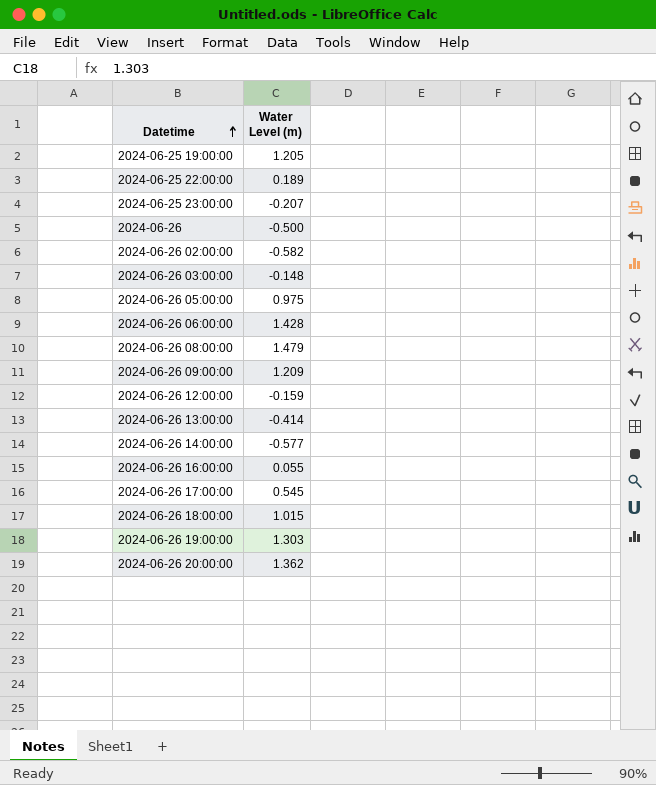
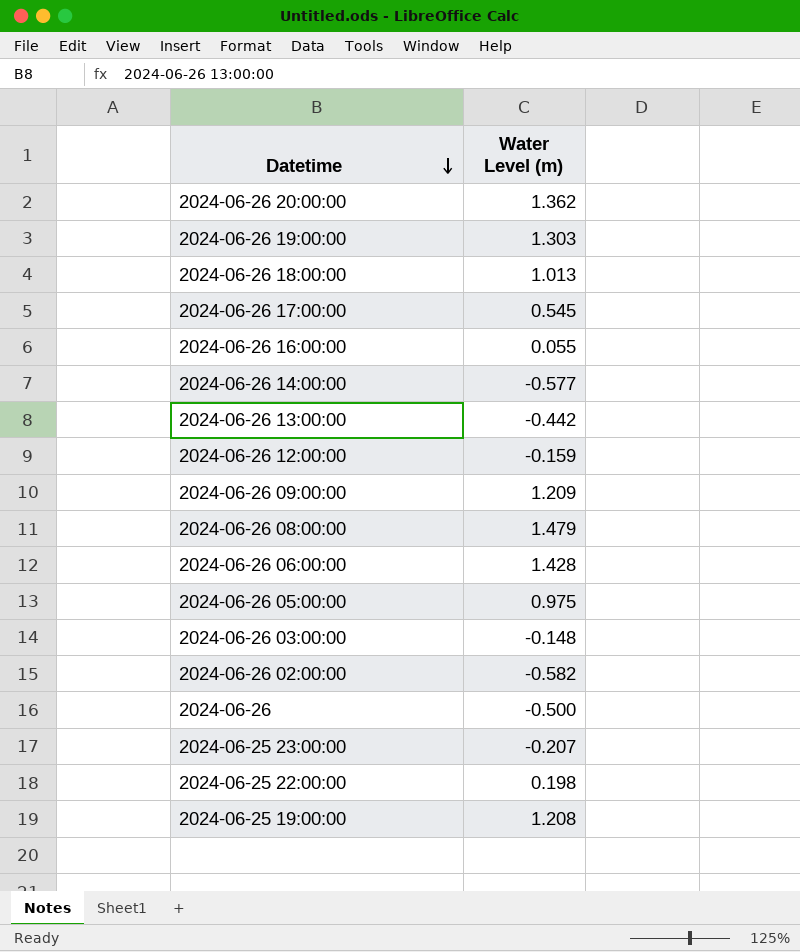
row order: Datetime ascending -> Datetime descending
2024-06-26 18:00:00 | Water Level (m): 1.015 -> 1.013
2024-06-26 13:00:00 | Water Level (m): -0.414 -> -0.442
2024-06-25 22:00:00 | Water Level (m): 0.189 -> 0.198
2024-06-25 19:00:00 | Water Level (m): 1.205 -> 1.208

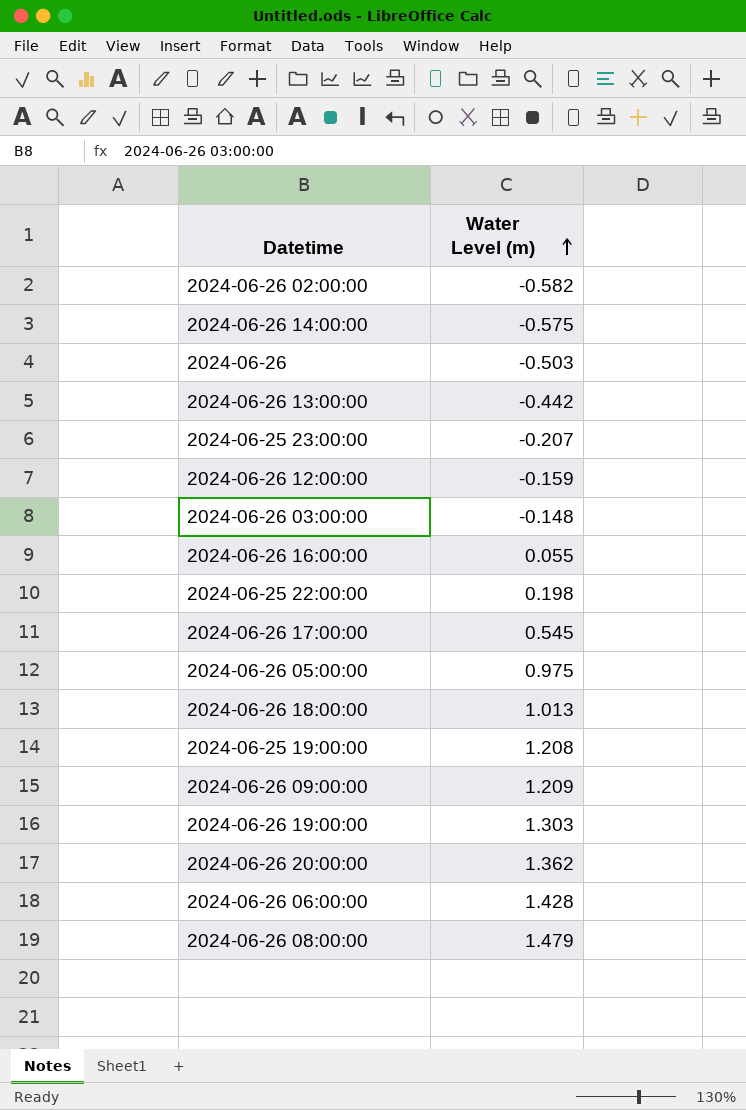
row order: Datetime descending -> Water Level (m) ascending
2024-06-26 14:00:00 | Water Level (m): -0.577 -> -0.575
2024-06-26 | Water Level (m): -0.500 -> -0.503

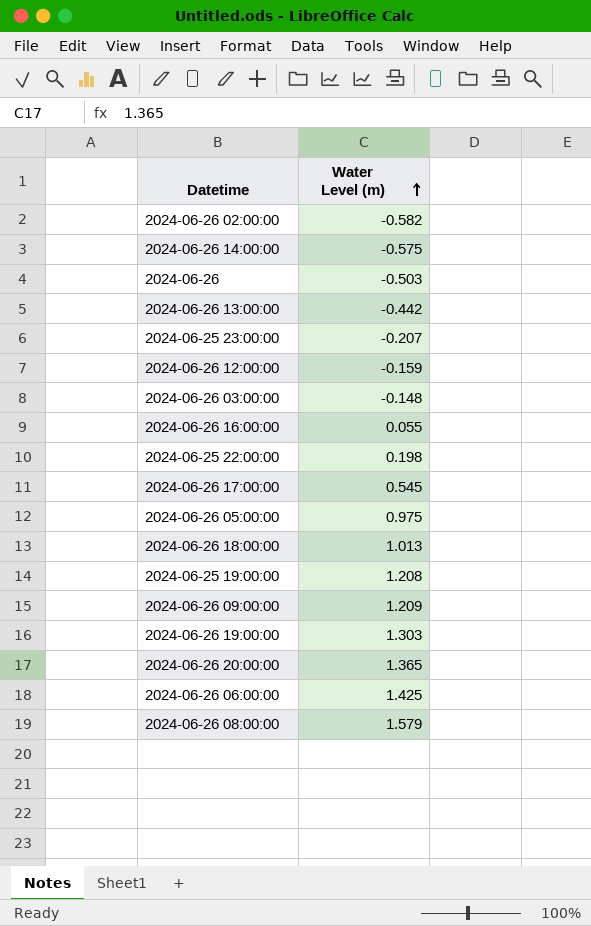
2024-06-26 20:00:00 | Water Level (m): 1.362 -> 1.365
2024-06-26 06:00:00 | Water Level (m): 1.428 -> 1.425
2024-06-26 08:00:00 | Water Level (m): 1.479 -> 1.579

